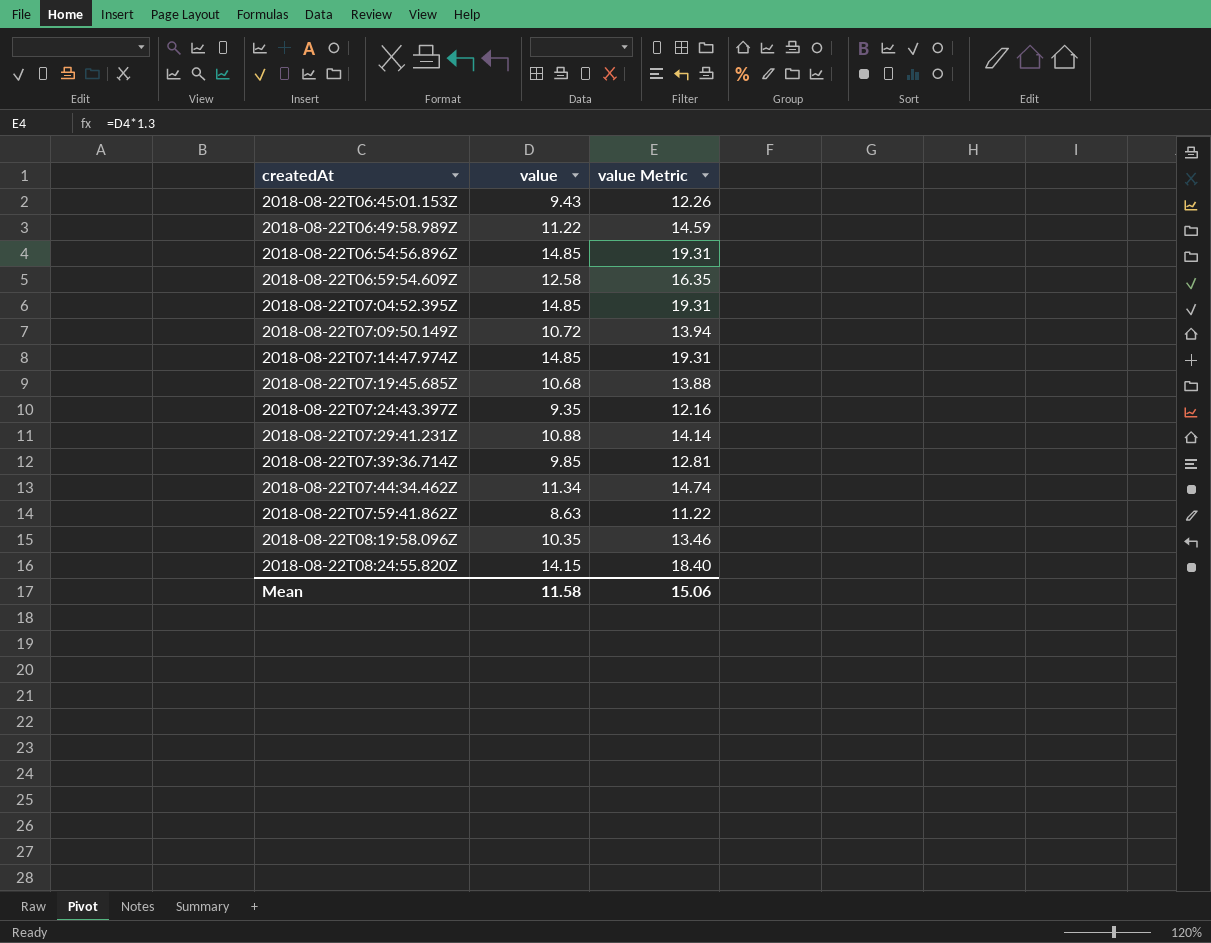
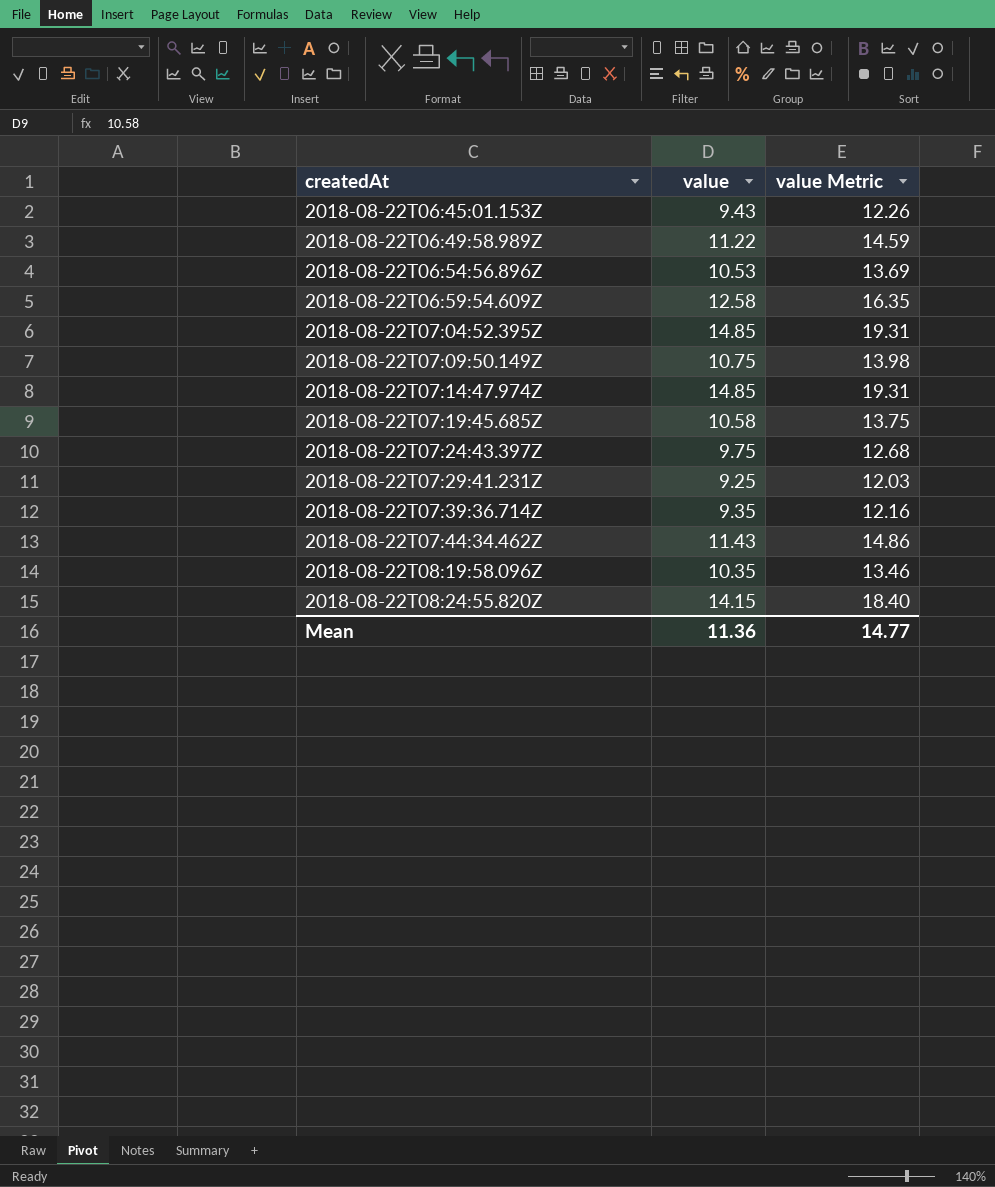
row 2018-08-22T07:59:41.862Z: 8.63 | 11.22 -> none
2018-08-22T06:54:56.896Z | value: 14.85 -> 10.53
2018-08-22T06:54:56.896Z | value Metric: 19.31 -> 13.69
2018-08-22T07:09:50.149Z | value: 10.72 -> 10.75
2018-08-22T07:09:50.149Z | value Metric: 13.94 -> 13.98
2018-08-22T07:19:45.685Z | value: 10.68 -> 10.58
2018-08-22T07:19:45.685Z | value Metric: 13.88 -> 13.75
2018-08-22T07:24:43.397Z | value: 9.35 -> 9.75
2018-08-22T07:24:43.397Z | value Metric: 12.16 -> 12.68
2018-08-22T07:29:41.231Z | value: 10.88 -> 9.25
2018-08-22T07:29:41.231Z | value Metric: 14.14 -> 12.03
2018-08-22T07:39:36.714Z | value: 9.85 -> 9.35
2018-08-22T07:39:36.714Z | value Metric: 12.81 -> 12.16
2018-08-22T07:44:34.462Z | value: 11.34 -> 11.43
2018-08-22T07:44:34.462Z | value Metric: 14.74 -> 14.86
Mean | value: 11.58 -> 11.36
Mean | value Metric: 15.06 -> 14.77

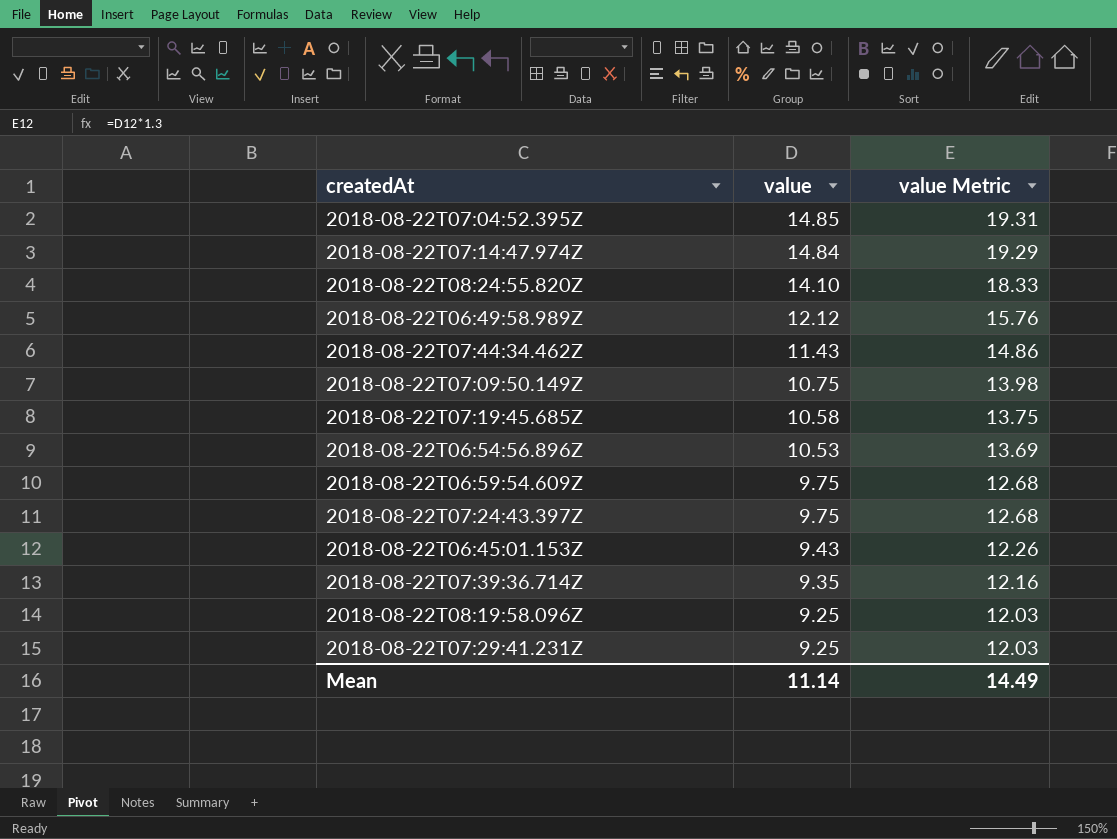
row order: createdAt ascending -> value descending
2018-08-22T07:14:47.974Z | value: 14.85 -> 14.84
2018-08-22T07:14:47.974Z | value Metric: 19.31 -> 19.29
2018-08-22T08:24:55.820Z | value: 14.15 -> 14.10
2018-08-22T08:24:55.820Z | value Metric: 18.40 -> 18.33
2018-08-22T06:49:58.989Z | value: 11.22 -> 12.12
2018-08-22T06:49:58.989Z | value Metric: 14.59 -> 15.76
2018-08-22T06:59:54.609Z | value: 12.58 -> 9.75
2018-08-22T06:59:54.609Z | value Metric: 16.35 -> 12.68
2018-08-22T08:19:58.096Z | value: 10.35 -> 9.25
2018-08-22T08:19:58.096Z | value Metric: 13.46 -> 12.03
Mean | value: 11.36 -> 11.14
Mean | value Metric: 14.77 -> 14.49

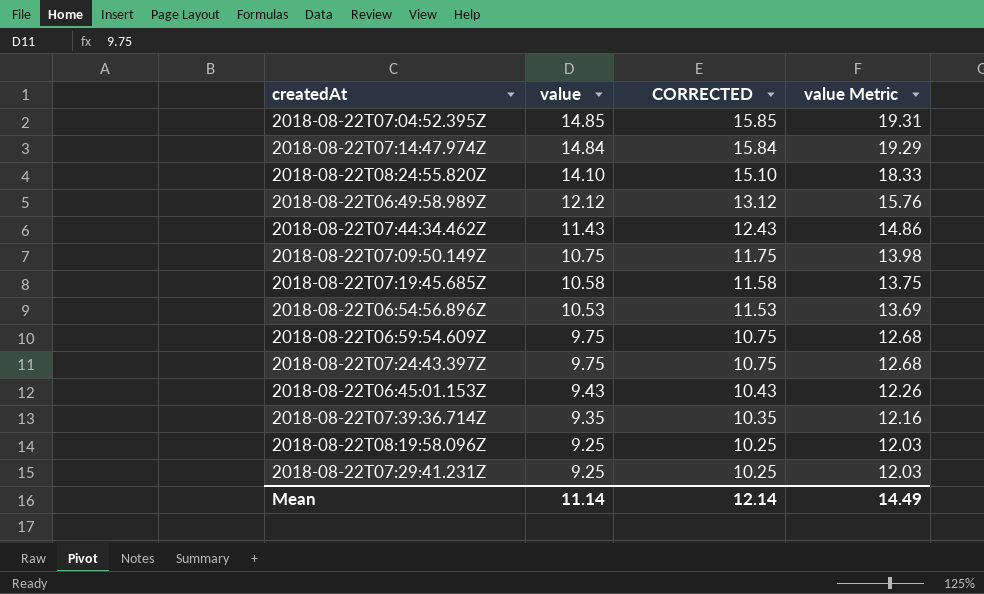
column CORRECTED | formula: none -> [value] + 1

